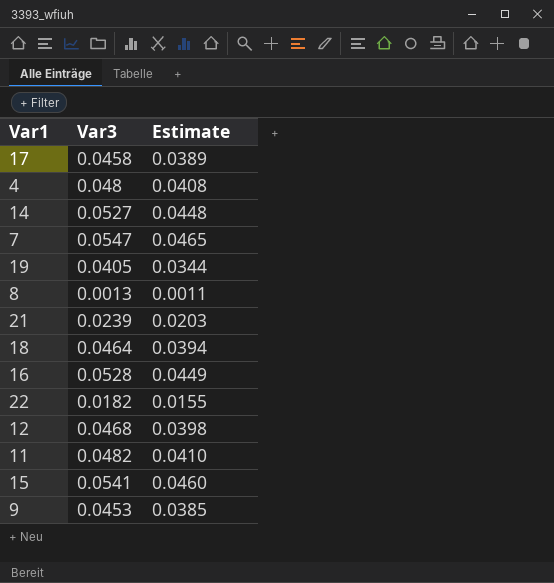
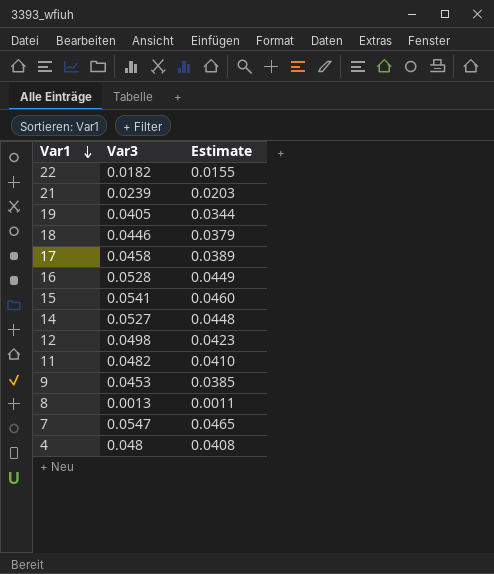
row order: none -> Var1 descending
18 | Var3: 0.0464 -> 0.0446
18 | Estimate: 0.0394 -> 0.0379
12 | Var3: 0.0468 -> 0.0498
12 | Estimate: 0.0398 -> 0.0423

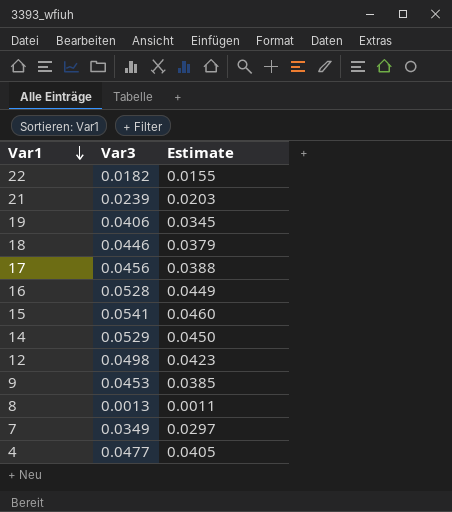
row 11: 0.0482 | 0.0410 -> none
19 | Var3: 0.0405 -> 0.0406
19 | Estimate: 0.0344 -> 0.0345
17 | Var3: 0.0458 -> 0.0456
17 | Estimate: 0.0389 -> 0.0388
14 | Var3: 0.0527 -> 0.0529
14 | Estimate: 0.0448 -> 0.0450
7 | Var3: 0.0547 -> 0.0349
7 | Estimate: 0.0465 -> 0.0297
4 | Var3: 0.048 -> 0.0477
4 | Estimate: 0.0408 -> 0.0405

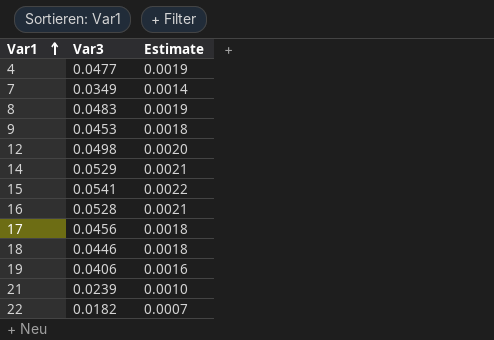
row order: Var1 descending -> Var1 ascending
column Estimate | formula: [Var3] * 0.85 -> [Var3] * 0.04
8 | Var3: 0.0013 -> 0.0483

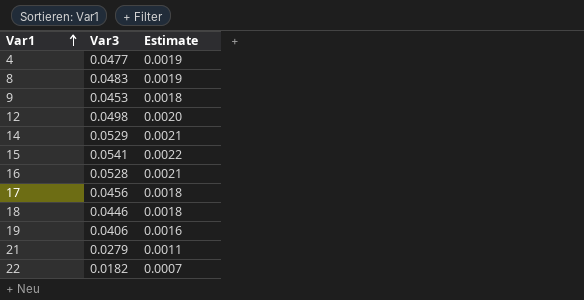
row 7: 0.0349 | 0.0014 -> none
21 | Var3: 0.0239 -> 0.0279
21 | Estimate: 0.0010 -> 0.0011

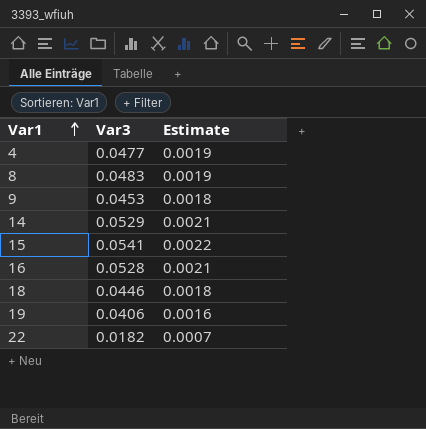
row 12: 0.0498 | 0.0020 -> none
row 17: 0.0456 | 0.0018 -> none
row 21: 0.0279 | 0.0011 -> none

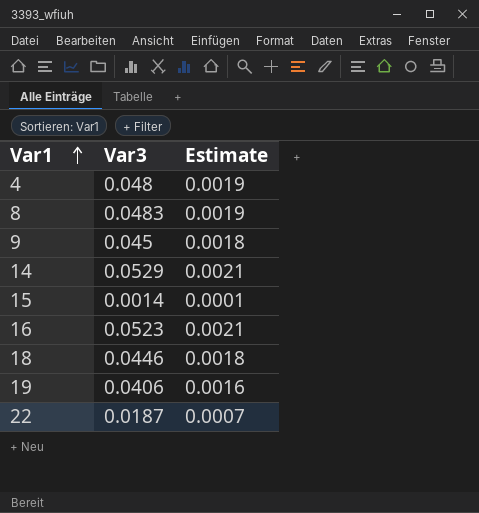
4 | Var3: 0.0477 -> 0.048
9 | Var3: 0.0453 -> 0.045
15 | Var3: 0.0541 -> 0.0014
15 | Estimate: 0.0022 -> 0.0001
16 | Var3: 0.0528 -> 0.0523
22 | Var3: 0.0182 -> 0.0187

